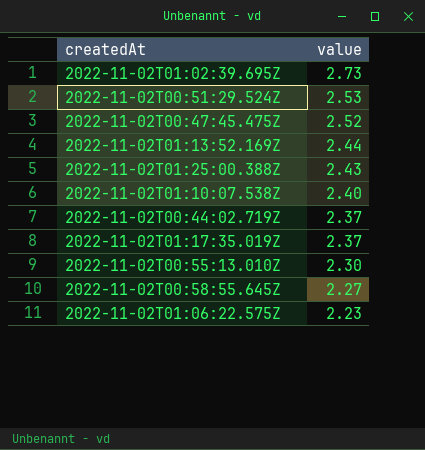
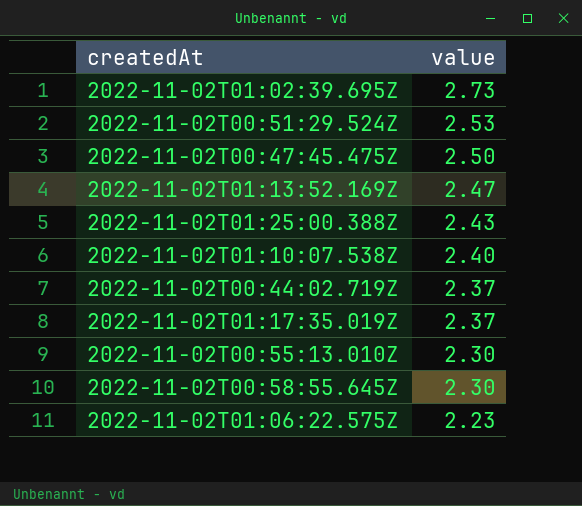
2022-11-02T00:47:45.475Z | value: 2.52 -> 2.50
2022-11-02T01:13:52.169Z | value: 2.44 -> 2.47
2022-11-02T00:58:55.645Z | value: 2.27 -> 2.30

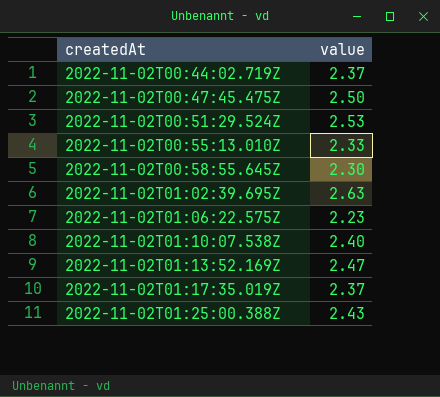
row order: value descending -> createdAt ascending
2022-11-02T00:55:13.010Z | value: 2.30 -> 2.33
2022-11-02T01:02:39.695Z | value: 2.73 -> 2.63

